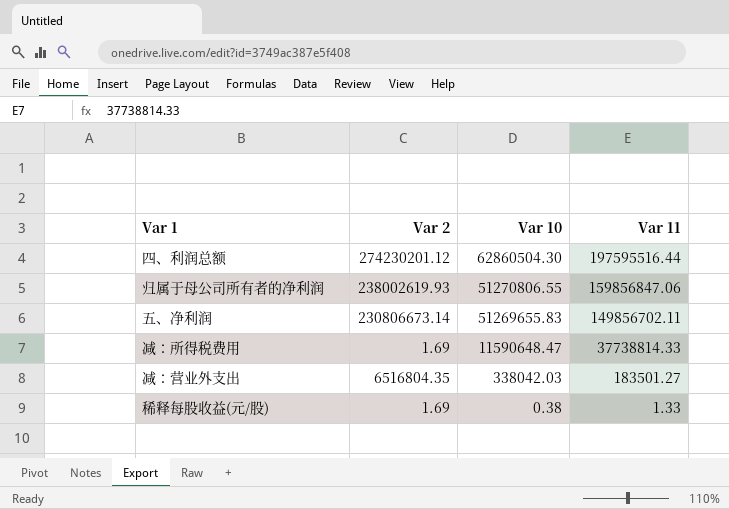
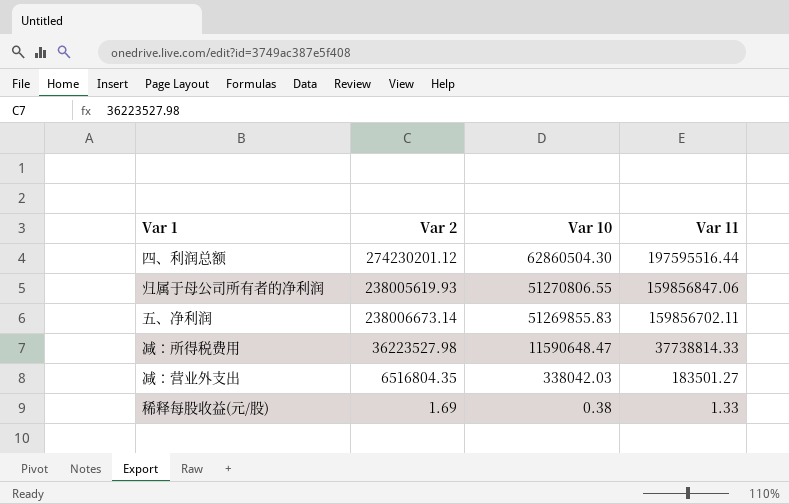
归属于母公司所有者的净利润 | Var 2: 238002619.93 -> 238005619.93
五、净利润 | Var 2: 230806673.14 -> 238006673.14
五、净利润 | Var 10: 51269655.83 -> 51269855.83
五、净利润 | Var 11: 149856702.11 -> 159856702.11
减：所得税费用 | Var 2: 1.69 -> 36223527.98

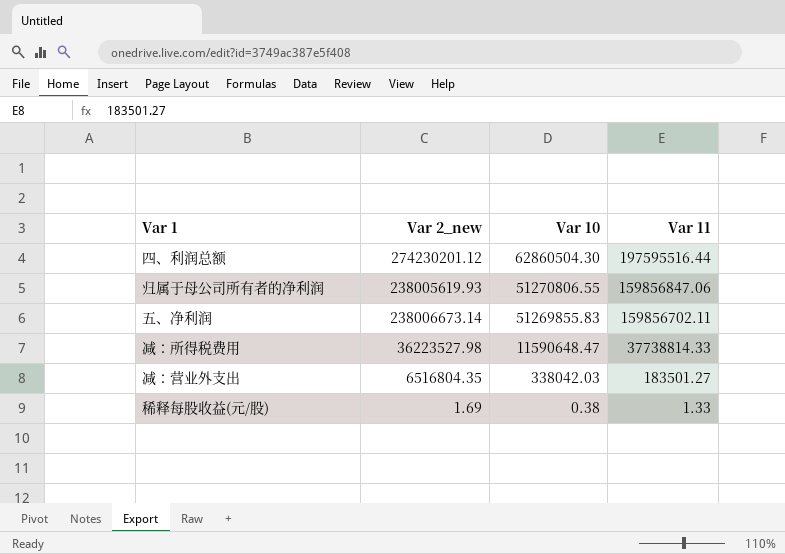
column name: Var 2 -> Var 2_new

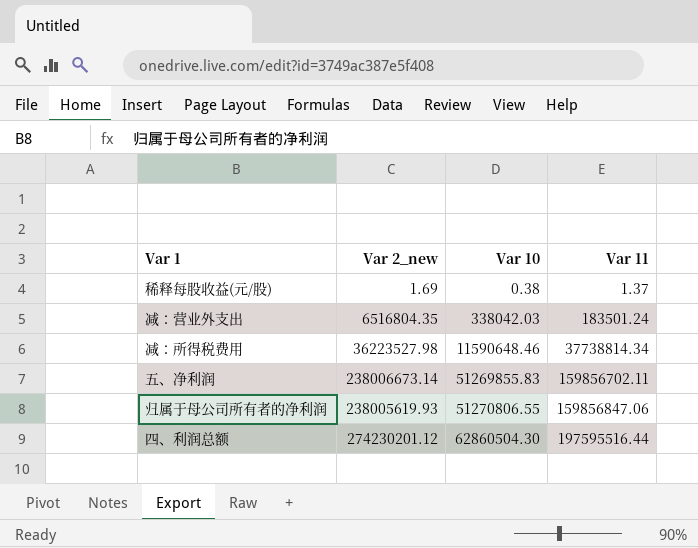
row order: Var 10 descending -> Var 10 ascending
稀释每股收益(元/股) | Var 11: 1.33 -> 1.37
减：营业外支出 | Var 11: 183501.27 -> 183501.24
减：所得税费用 | Var 10: 11590648.47 -> 11590648.46
减：所得税费用 | Var 11: 37738814.33 -> 37738814.34

